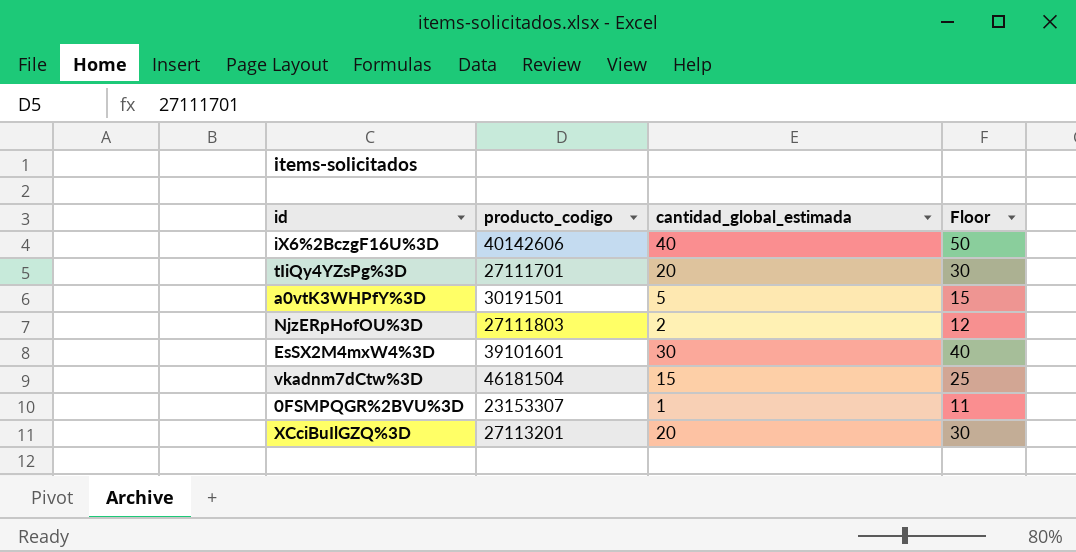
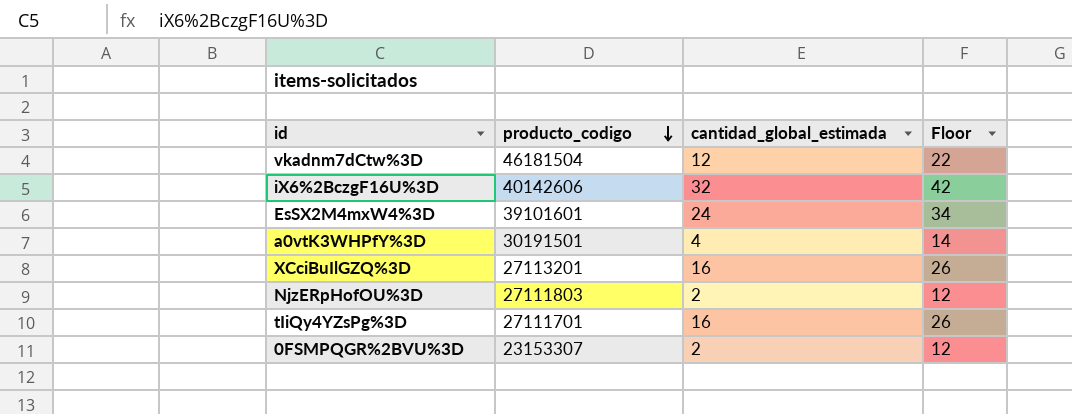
row order: none -> producto_codigo descending
vkadnm7dCtw%3D | cantidad_global_estimada: 15 -> 12
vkadnm7dCtw%3D | Floor: 25 -> 22
iX6%2BczgF16U%3D | cantidad_global_estimada: 40 -> 32
iX6%2BczgF16U%3D | Floor: 50 -> 42
EsSX2M4mxW4%3D | cantidad_global_estimada: 30 -> 24
EsSX2M4mxW4%3D | Floor: 40 -> 34
a0vtK3WHPfY%3D | cantidad_global_estimada: 5 -> 4
a0vtK3WHPfY%3D | Floor: 15 -> 14
XCciBuIlGZQ%3D | cantidad_global_estimada: 20 -> 16
XCciBuIlGZQ%3D | Floor: 30 -> 26
tIiQy4YZsPg%3D | cantidad_global_estimada: 20 -> 16
tIiQy4YZsPg%3D | Floor: 30 -> 26
0FSMPQGR%2BVU%3D | cantidad_global_estimada: 1 -> 2
0FSMPQGR%2BVU%3D | Floor: 11 -> 12

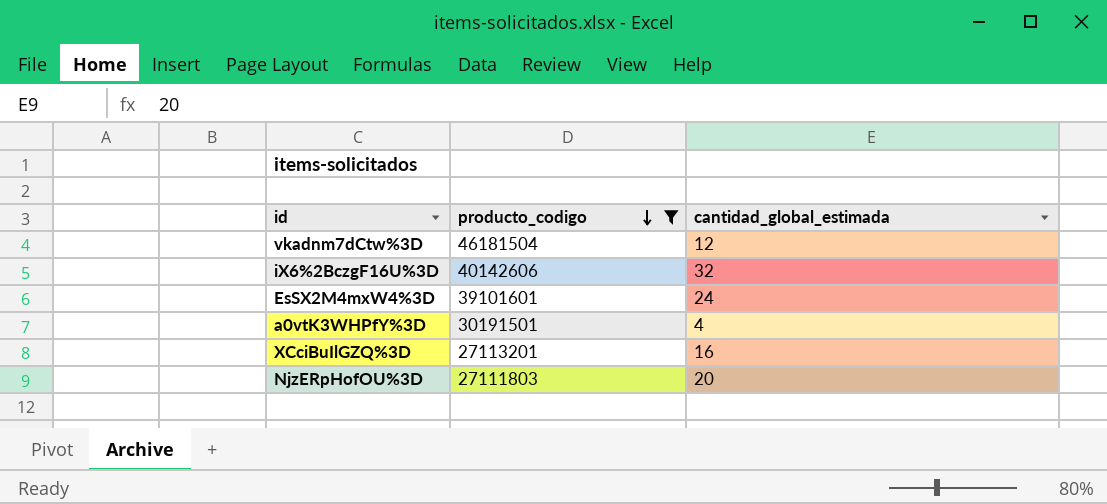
filter: none -> producto_codigo >= 27111803
column Floor | formula: [cantidad_global_estimada] + 10 -> none
NjzERpHofOU%3D | cantidad_global_estimada: 2 -> 20

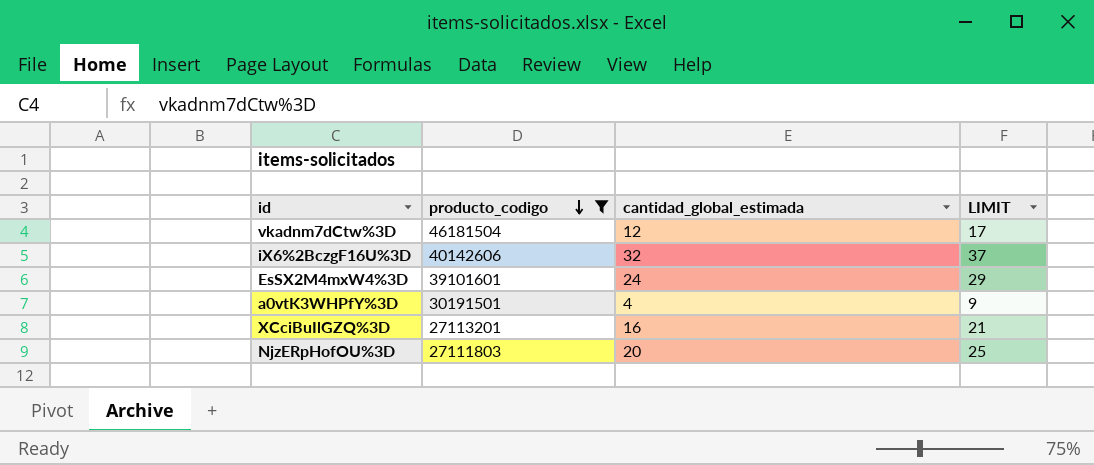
column LIMIT | formula: none -> [cantidad_global_estimada] + 5

